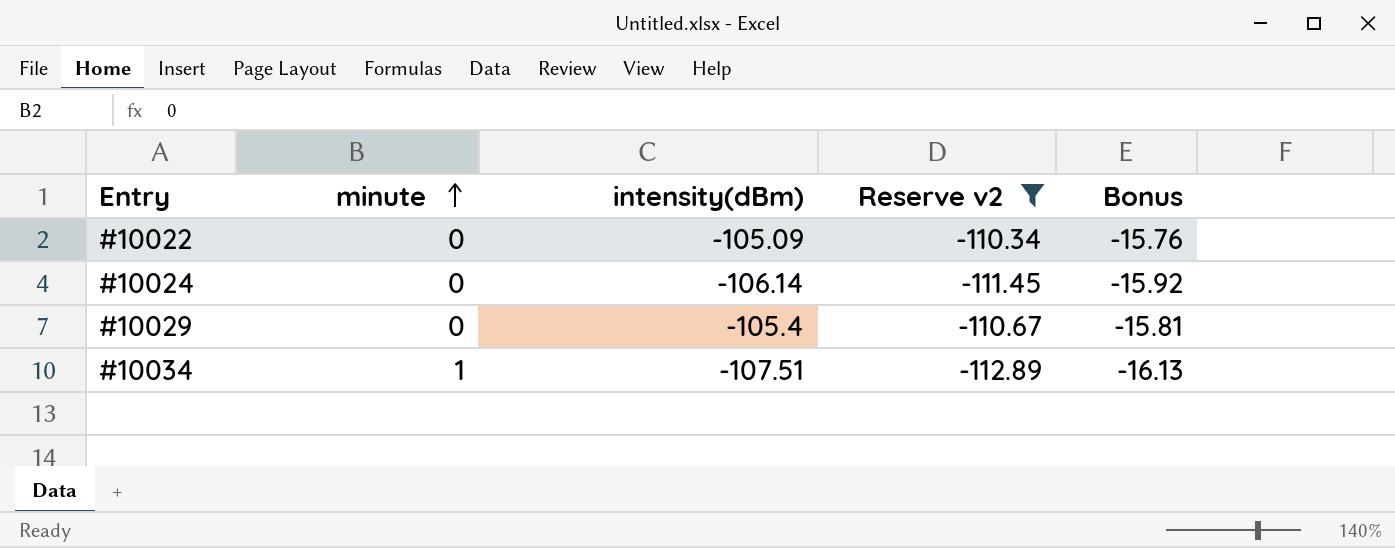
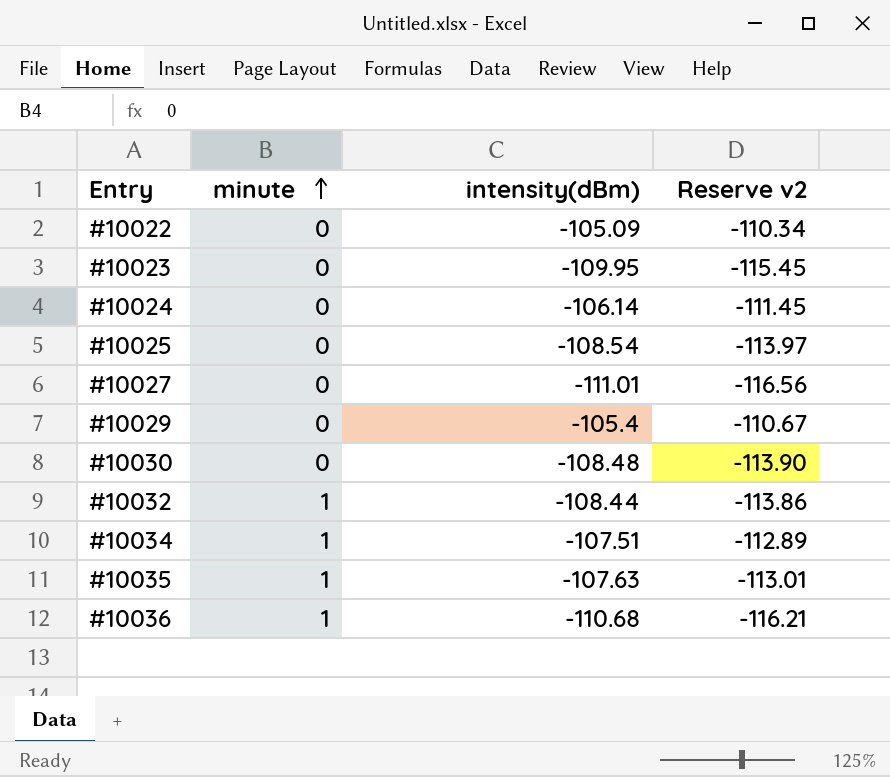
filter: Reserve v2 >= -112.89 -> none
column Bonus | formula: [intensity(dBm)] * 0.15 -> none

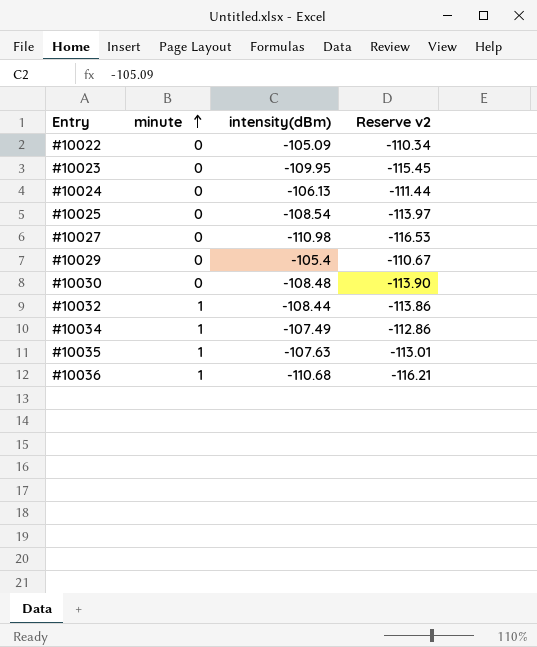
#10024 | intensity(dBm): -106.14 -> -106.13
#10024 | Reserve v2: -111.45 -> -111.44
#10027 | intensity(dBm): -111.01 -> -110.98
#10027 | Reserve v2: -116.56 -> -116.53
#10034 | intensity(dBm): -107.51 -> -107.49
#10034 | Reserve v2: -112.89 -> -112.86

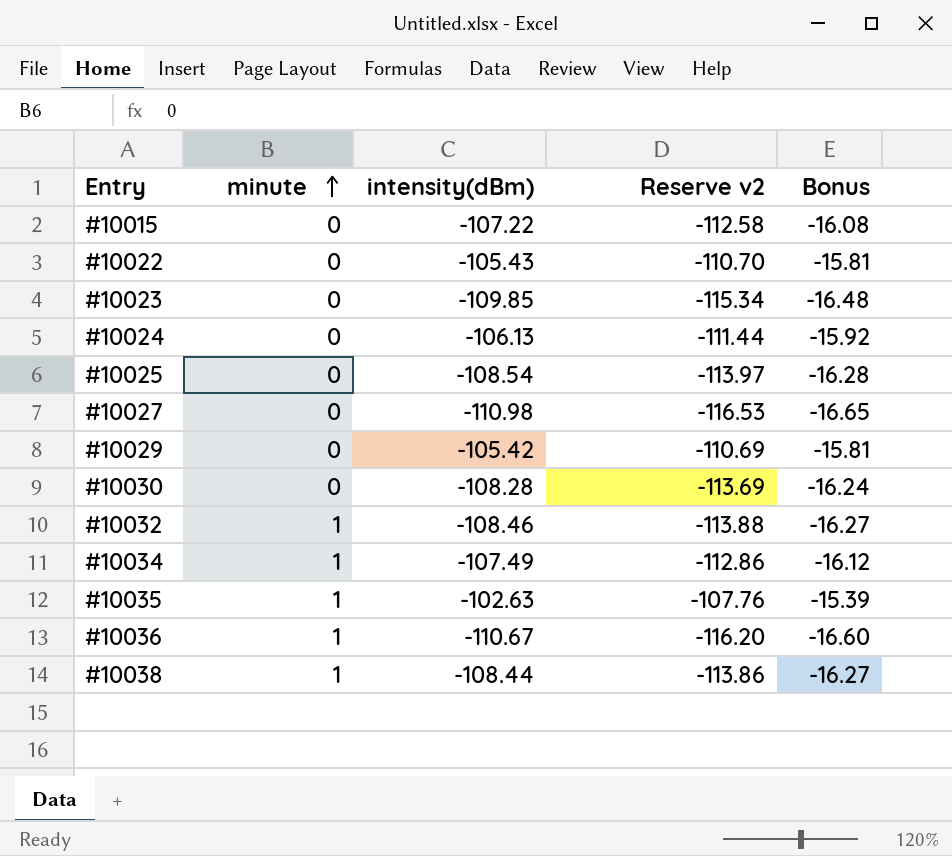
column Bonus | formula: none -> [intensity(dBm)] * 0.15
row #10015: none -> 0 | -107.22 | -112.58 | -16.08
#10022 | intensity(dBm): -105.09 -> -105.43
#10022 | Reserve v2: -110.34 -> -110.70
#10023 | intensity(dBm): -109.95 -> -109.85
#10023 | Reserve v2: -115.45 -> -115.34
#10029 | intensity(dBm): -105.4 -> -105.42
#10029 | Reserve v2: -110.67 -> -110.69
#10030 | intensity(dBm): -108.48 -> -108.28
#10030 | Reserve v2: -113.90 -> -113.69
#10032 | intensity(dBm): -108.44 -> -108.46
#10032 | Reserve v2: -113.86 -> -113.88
#10035 | intensity(dBm): -107.63 -> -102.63
#10035 | Reserve v2: -113.01 -> -107.76
#10036 | intensity(dBm): -110.68 -> -110.67
#10036 | Reserve v2: -116.21 -> -116.20
row #10038: none -> 1 | -108.44 | -113.86 | -16.27

